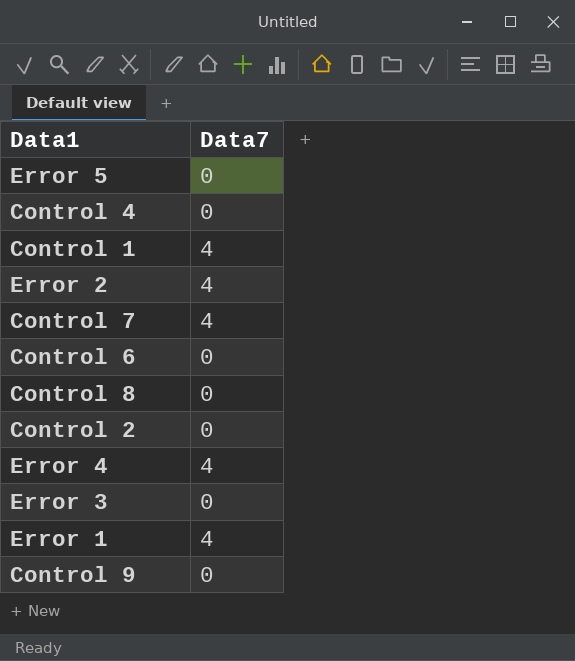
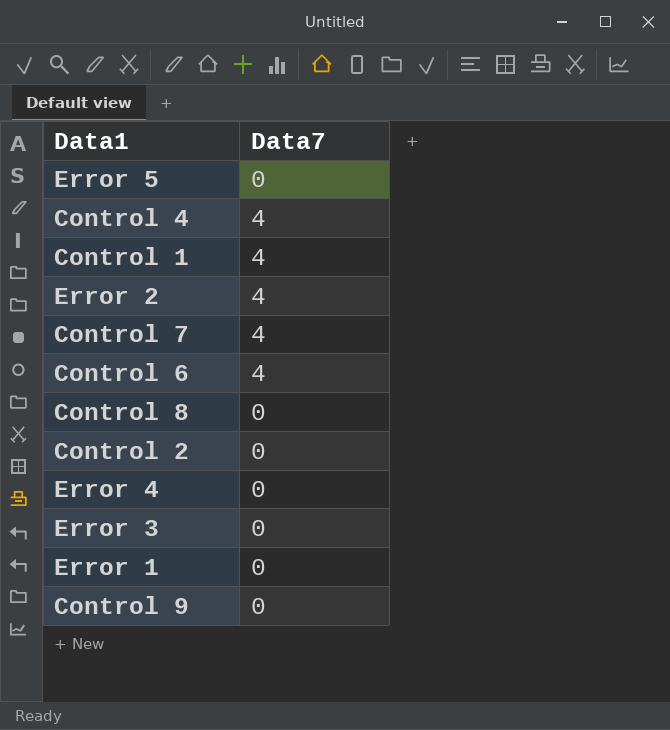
Control 4 | Data7: 0 -> 4
Control 6 | Data7: 0 -> 4
Error 4 | Data7: 4 -> 0
Error 1 | Data7: 4 -> 0

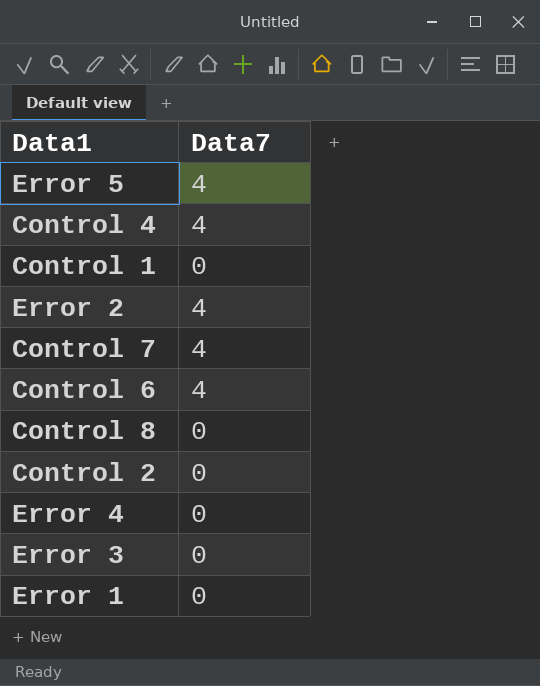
row Control 9: 0 -> none
Error 5 | Data7: 0 -> 4
Control 1 | Data7: 4 -> 0

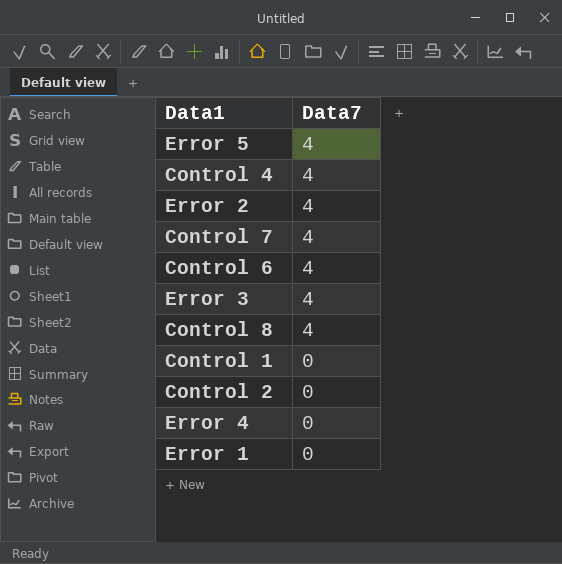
row order: none -> Data7 descending
Error 3 | Data7: 0 -> 4
Control 8 | Data7: 0 -> 4

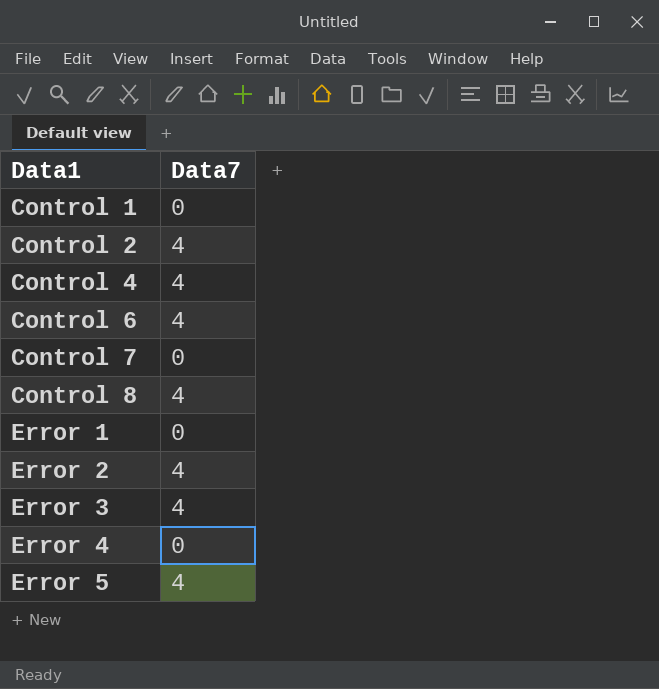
row order: Data7 descending -> Data1 ascending
Control 2 | Data7: 0 -> 4
Control 7 | Data7: 4 -> 0

